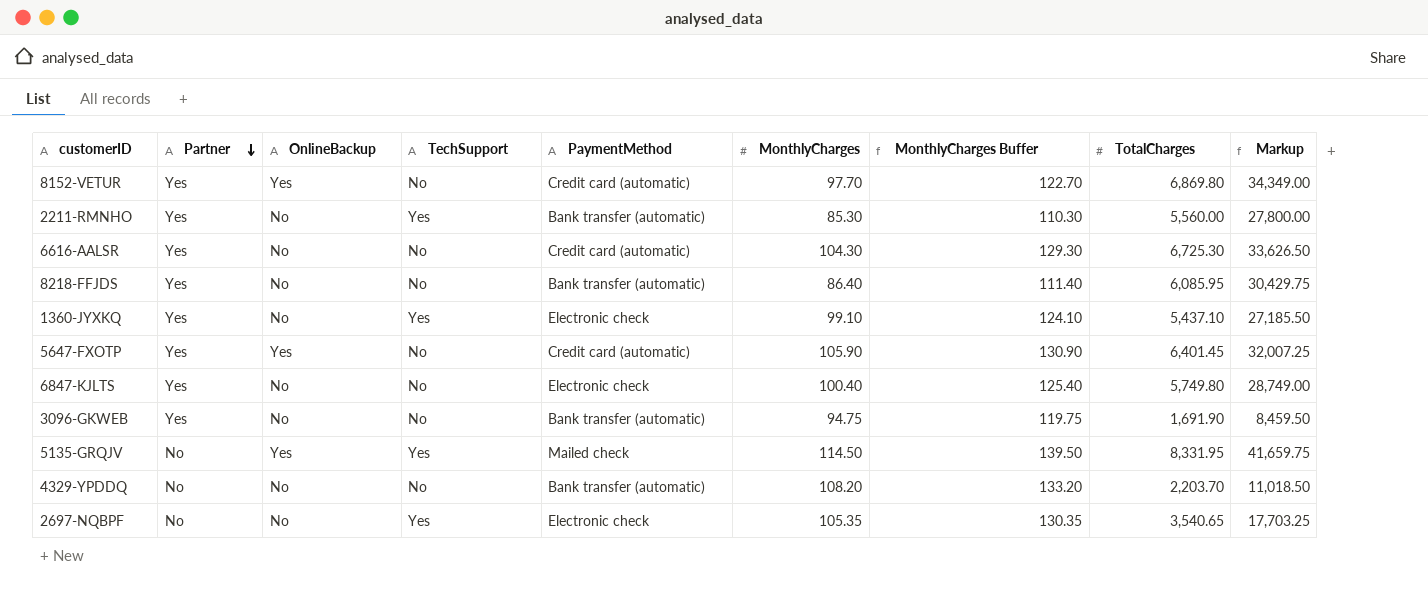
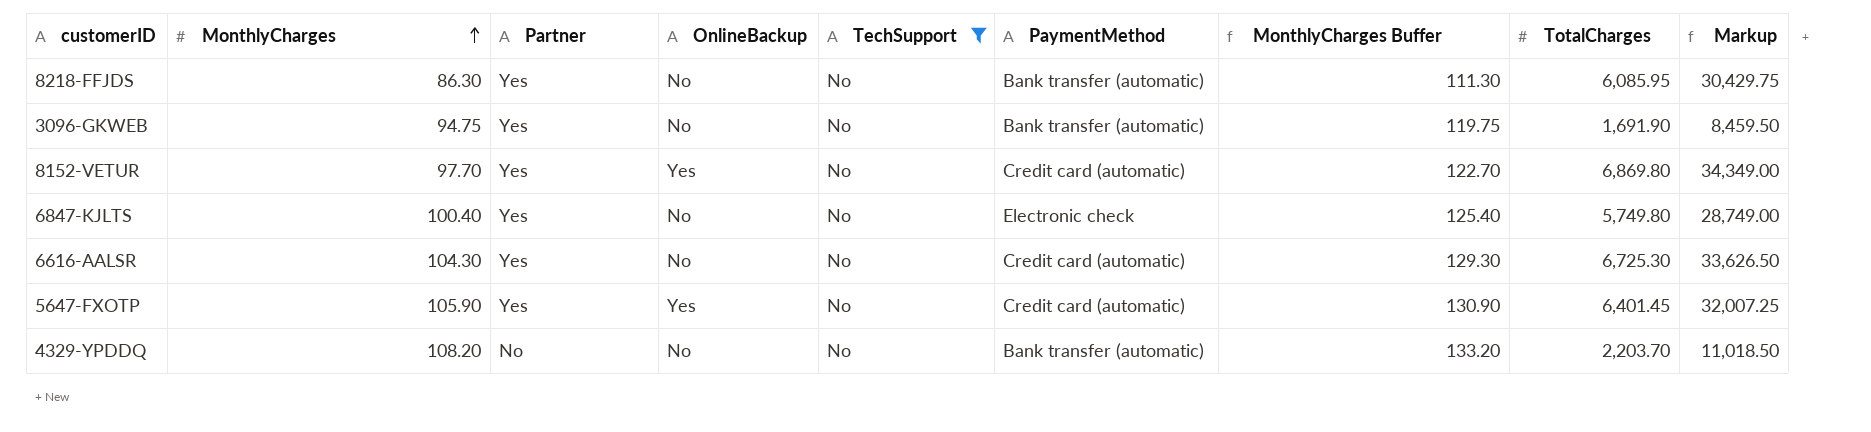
filter: none -> TechSupport = No
row order: Partner descending -> MonthlyCharges ascending
column MonthlyCharges | position: 6 -> 2
8218-FFJDS | MonthlyCharges: 86.40 -> 86.30
8218-FFJDS | MonthlyCharges Buffer: 111.40 -> 111.30

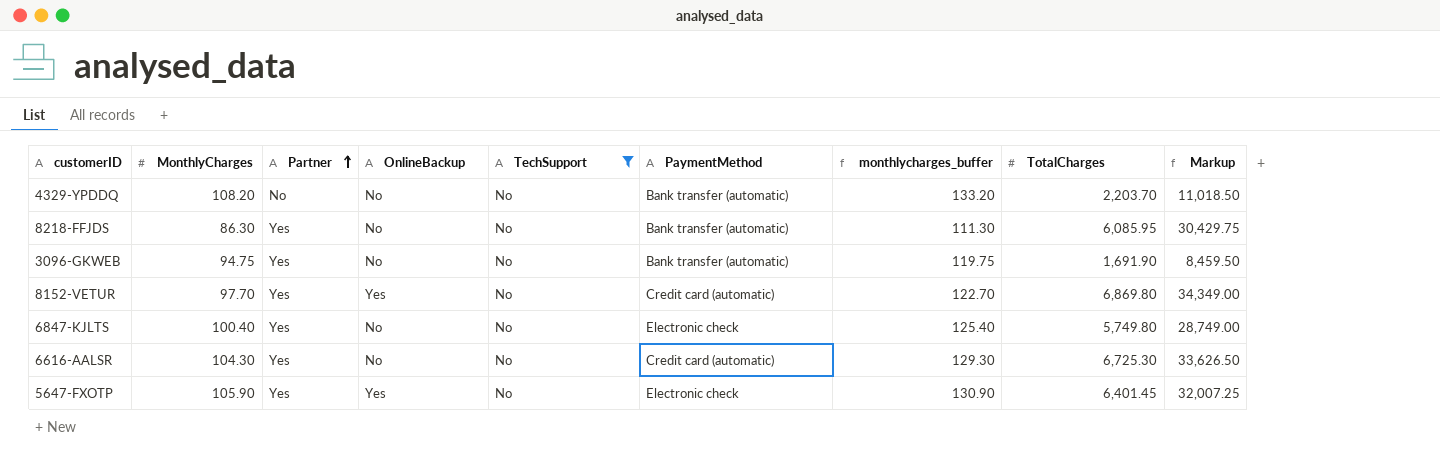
row order: MonthlyCharges ascending -> Partner ascending
column name: MonthlyCharges Buffer -> monthlycharges_buffer
5647-FXOTP | PaymentMethod: Credit card (automatic) -> Electronic check

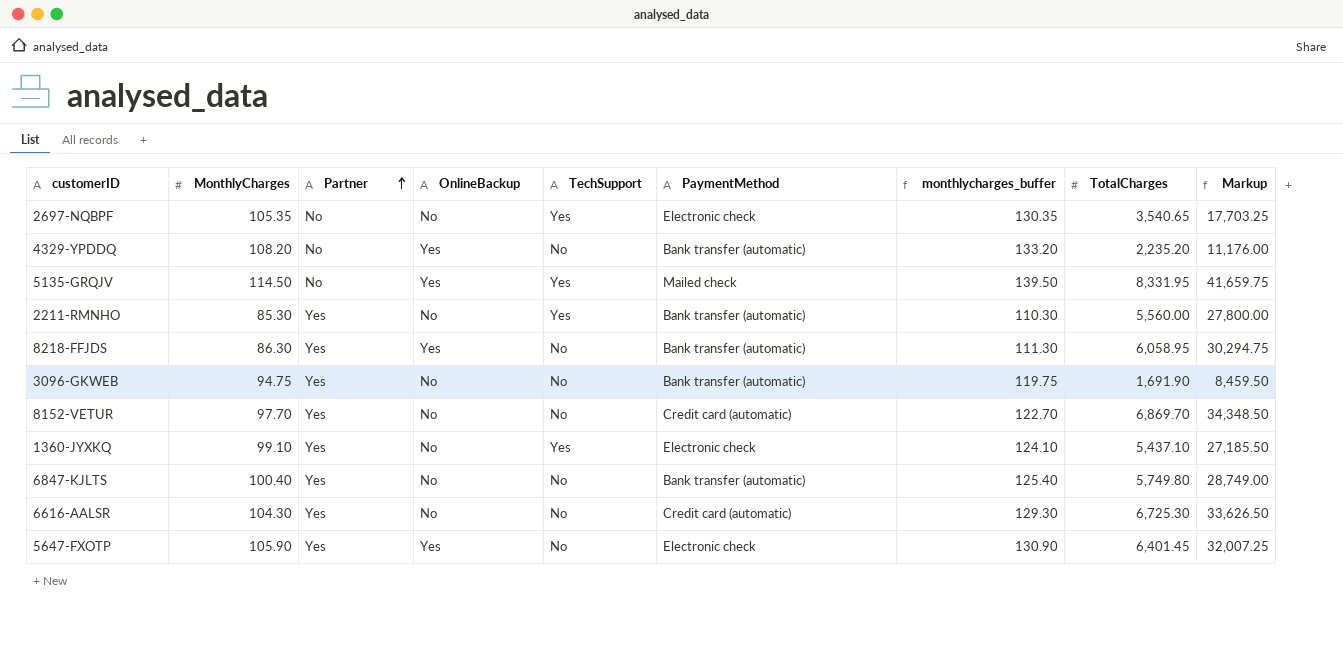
filter: TechSupport = No -> none
4329-YPDDQ | OnlineBackup: No -> Yes
4329-YPDDQ | TotalCharges: 2,203.70 -> 2,235.20
4329-YPDDQ | Markup: 11,018.50 -> 11,176.00
8218-FFJDS | OnlineBackup: No -> Yes
8218-FFJDS | TotalCharges: 6,085.95 -> 6,058.95
8218-FFJDS | Markup: 30,429.75 -> 30,294.75
8152-VETUR | OnlineBackup: Yes -> No
8152-VETUR | TotalCharges: 6,869.80 -> 6,869.70
8152-VETUR | Markup: 34,349.00 -> 34,348.50
6847-KJLTS | PaymentMethod: Electronic check -> Bank transfer (automatic)

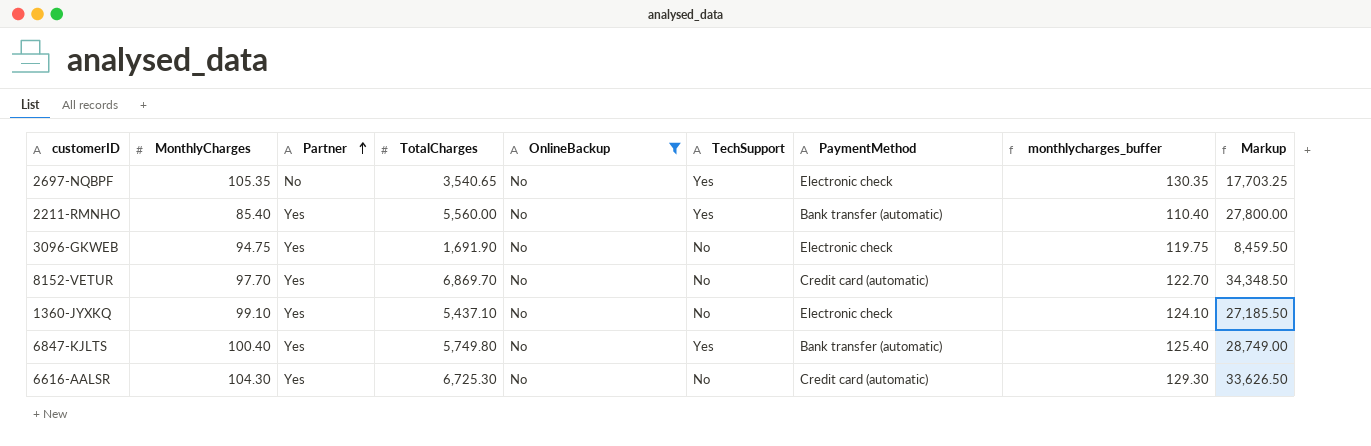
filter: none -> OnlineBackup = No
column TotalCharges | position: 8 -> 4
2211-RMNHO | MonthlyCharges: 85.30 -> 85.40
2211-RMNHO | monthlycharges_buffer: 110.30 -> 110.40
3096-GKWEB | PaymentMethod: Bank transfer (automatic) -> Electronic check
1360-JYXKQ | TechSupport: Yes -> No
6847-KJLTS | TechSupport: No -> Yes

